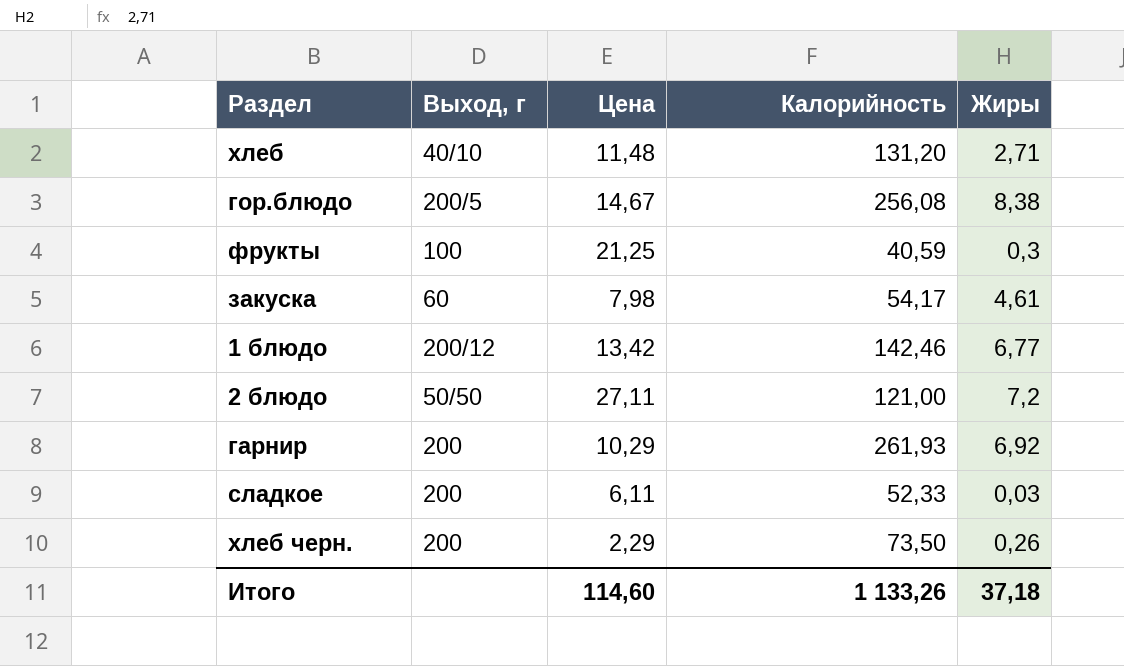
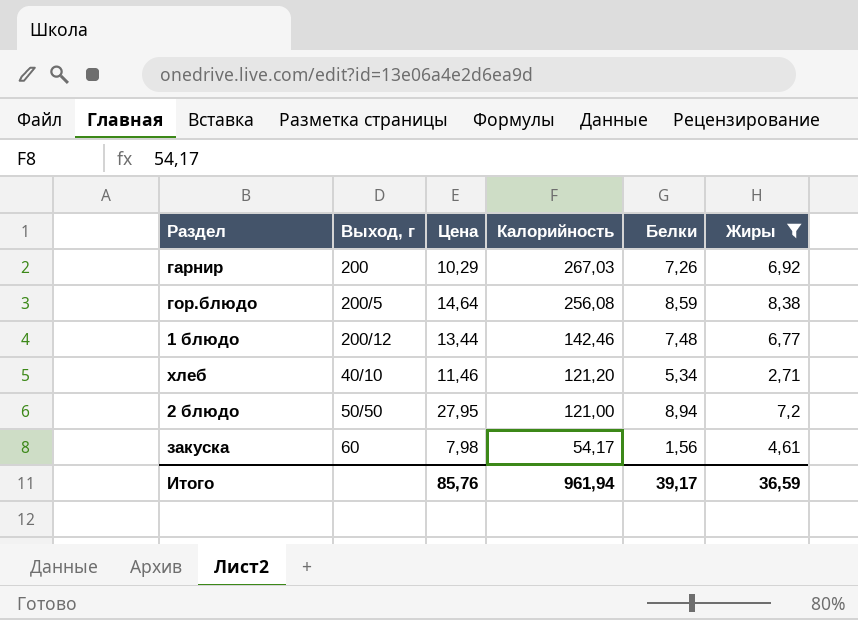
filter: none -> Жиры >= 2,71
row order: none -> Калорийность descending
column Белки | position: none -> 5
гарнир | Калорийность: 261,93 -> 267,03
гор.блюдо | Цена: 14,67 -> 14,64
1 блюдо | Цена: 13,42 -> 13,44
хлеб | Цена: 11,48 -> 11,46
хлеб | Калорийность: 131,20 -> 121,20
2 блюдо | Цена: 27,11 -> 27,95
Итого | Цена: 114,60 -> 85,76
Итого | Калорийность: 1 133,26 -> 961,94
Итого | Жиры: 37,18 -> 36,59

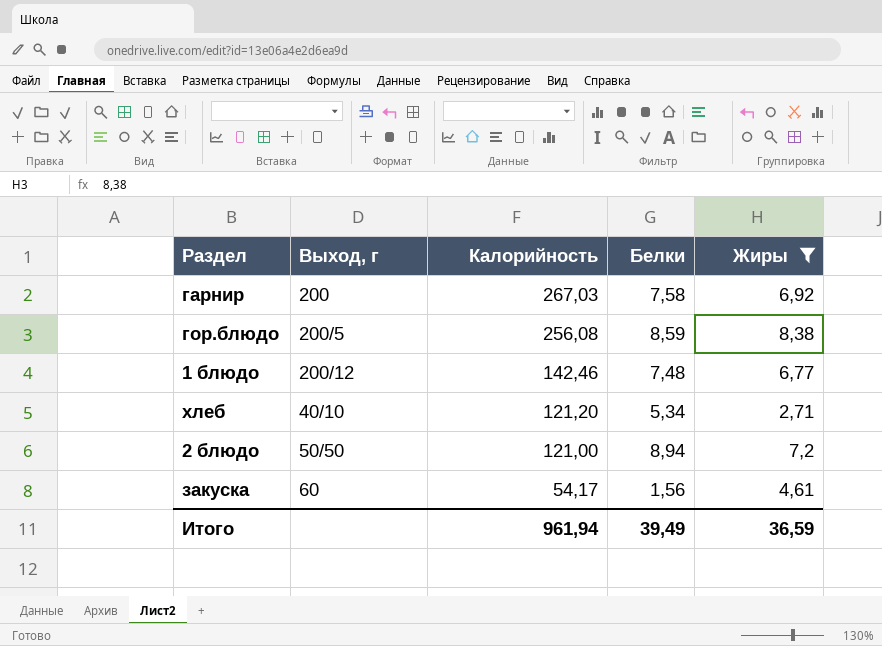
column Цена | position: 3 -> none
гарнир | Белки: 7,26 -> 7,58
Итого | Белки: 39,17 -> 39,49

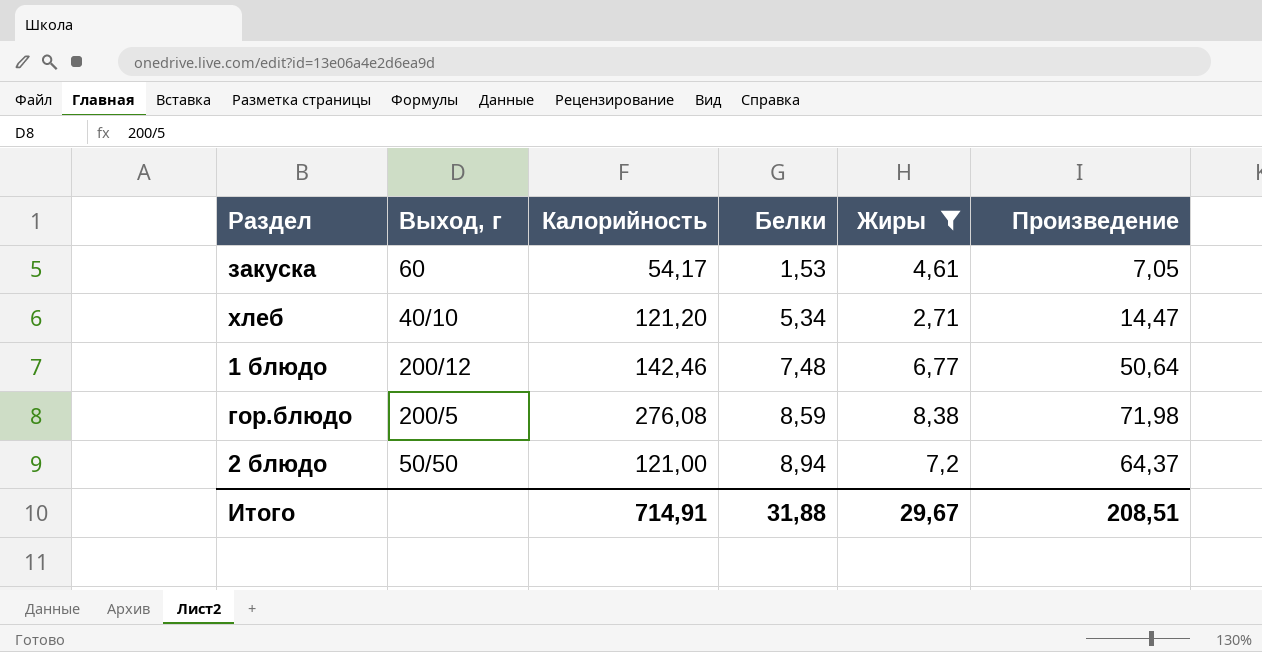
row order: Калорийность descending -> Белки ascending
column Произведение | formula: none -> [Белки] * [Жиры]
row гарнир: 200 | 267,03 | 7,58 | 6,92 -> none
закуска | Белки: 1,56 -> 1,53
гор.блюдо | Калорийность: 256,08 -> 276,08
Итого | Калорийность: 961,94 -> 714,91
Итого | Белки: 39,49 -> 31,88
Итого | Жиры: 36,59 -> 29,67

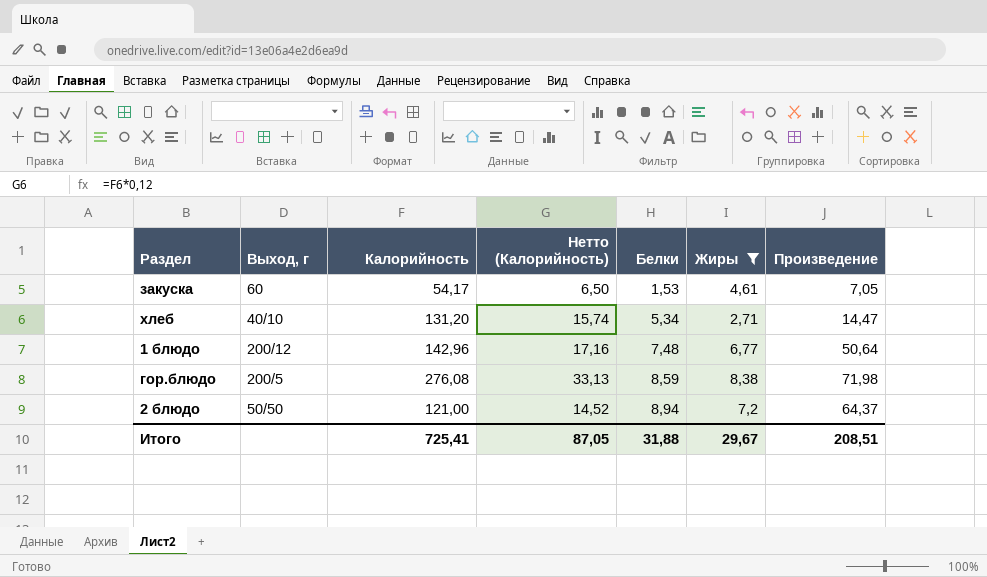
column Нетто (Калорийность) | formula: none -> [Калорийность] * 0,12
хлеб | Калорийность: 121,20 -> 131,20
1 блюдо | Калорийность: 142,46 -> 142,96
Итого | Калорийность: 714,91 -> 725,41

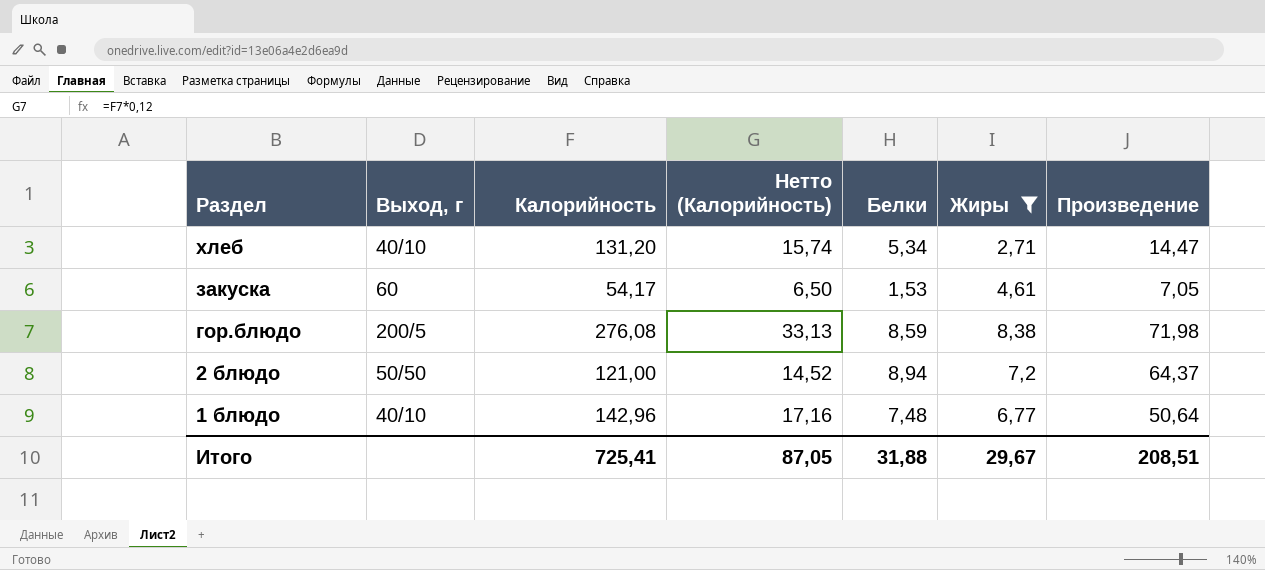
row order: Белки ascending -> Раздел descending
1 блюдо | Выход, г: 200/12 -> 40/10

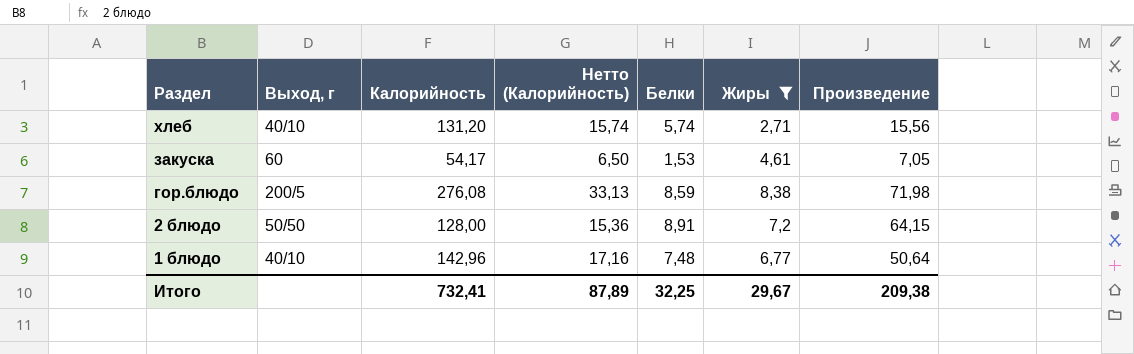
хлеб | Белки: 5,34 -> 5,74
хлеб | Произведение: 14,47 -> 15,56
2 блюдо | Калорийность: 121,00 -> 128,00
2 блюдо | Нетто (Калорийность): 14,52 -> 15,36
2 блюдо | Белки: 8,94 -> 8,91
2 блюдо | Произведение: 64,37 -> 64,15
Итого | Калорийность: 725,41 -> 732,41
Итого | Нетто (Калорийность): 87,05 -> 87,89
Итого | Белки: 31,88 -> 32,25
Итого | Произведение: 208,51 -> 209,38

